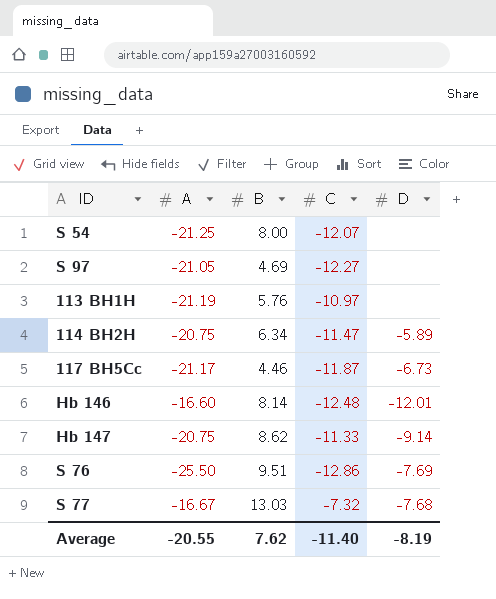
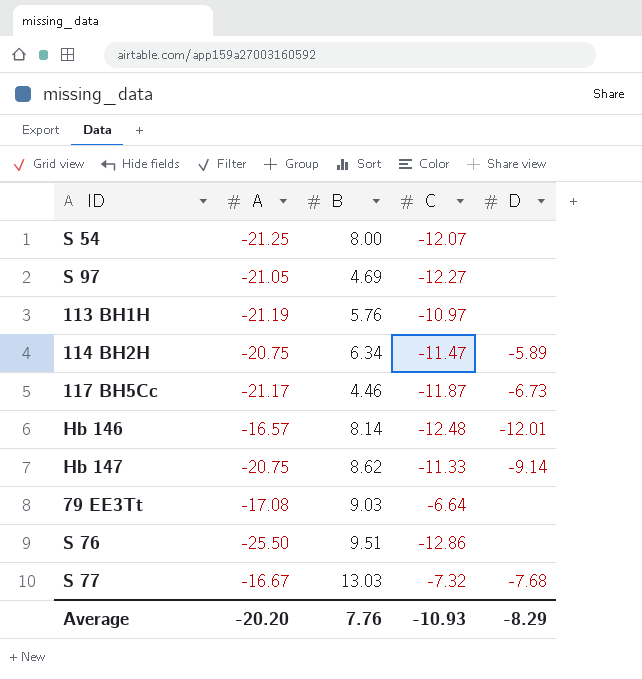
Hb 146 | A: -16.60 -> -16.57
row 79 EE3Tt: none -> -17.08 | 9.03 | -6.64 | none
S 76 | D: -7.69 -> none
Average | A: -20.55 -> -20.20
Average | B: 7.62 -> 7.76
Average | C: -11.40 -> -10.93
Average | D: -8.19 -> -8.29

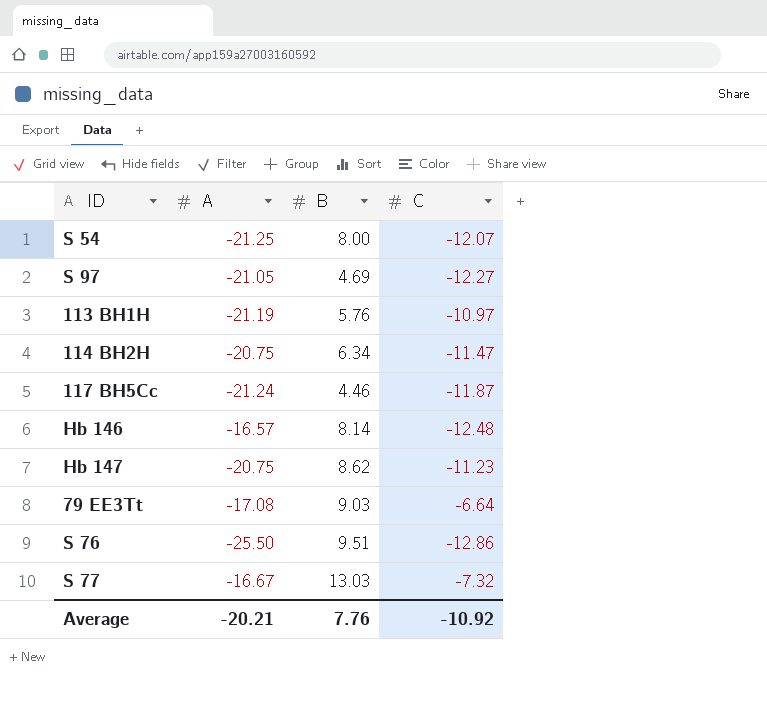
column D | position: 5 -> none
117 BH5Cc | A: -21.17 -> -21.24
Hb 147 | C: -11.33 -> -11.23
Average | A: -20.20 -> -20.21
Average | C: -10.93 -> -10.92

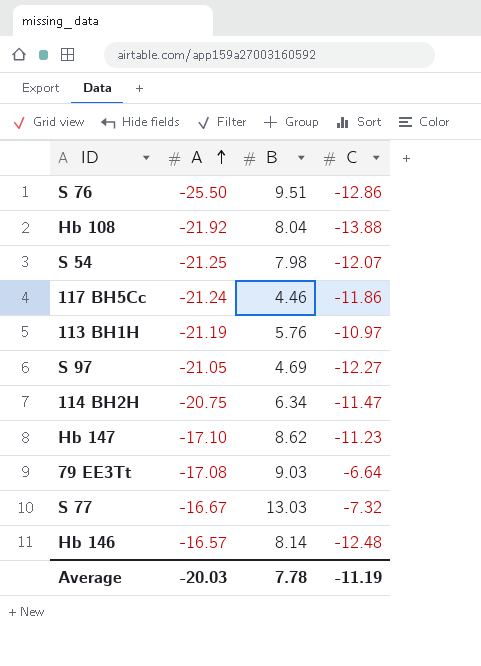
row order: none -> A ascending
row Hb 108: none -> -21.92 | 8.04 | -13.88
S 54 | B: 8.00 -> 7.98
117 BH5Cc | C: -11.87 -> -11.86
Hb 147 | A: -20.75 -> -17.10
Average | A: -20.21 -> -20.03
Average | B: 7.76 -> 7.78
Average | C: -10.92 -> -11.19

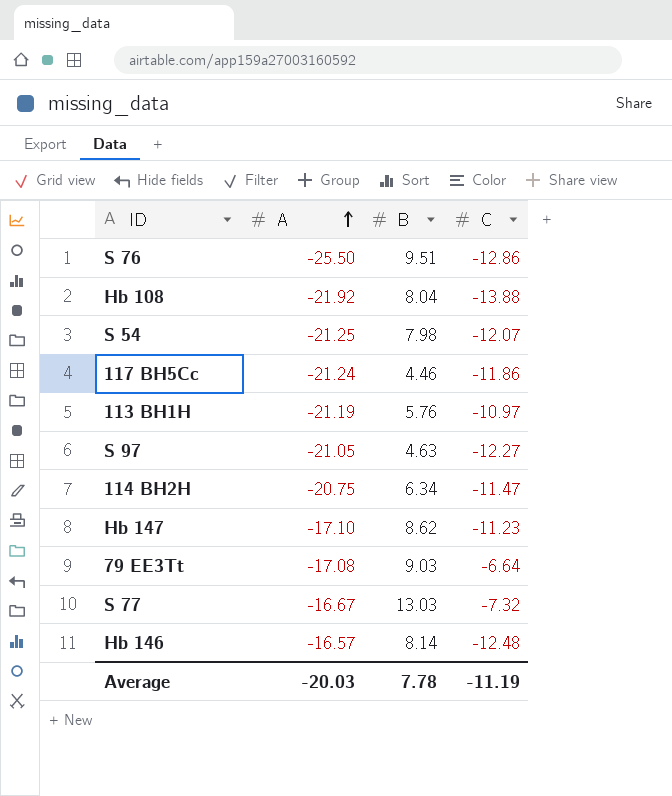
S 97 | B: 4.69 -> 4.63

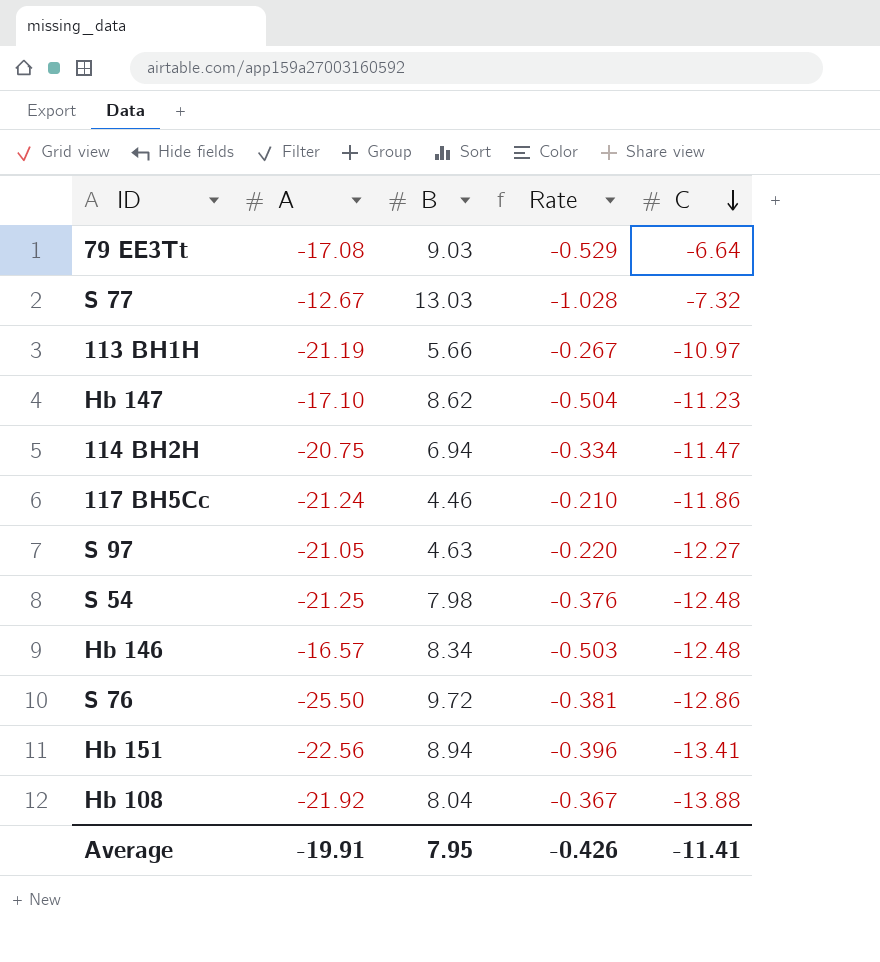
row order: A ascending -> C descending
column Rate | formula: none -> [B] / [A]
S 77 | A: -16.67 -> -12.67
113 BH1H | B: 5.76 -> 5.66
114 BH2H | B: 6.34 -> 6.94
S 54 | C: -12.07 -> -12.48
Hb 146 | B: 8.14 -> 8.34
S 76 | B: 9.51 -> 9.72
row Hb 151: none -> -22.56 | 8.94 | -0.396 | -13.41
Average | A: -20.03 -> -19.91
Average | B: 7.78 -> 7.95
Average | C: -11.19 -> -11.41

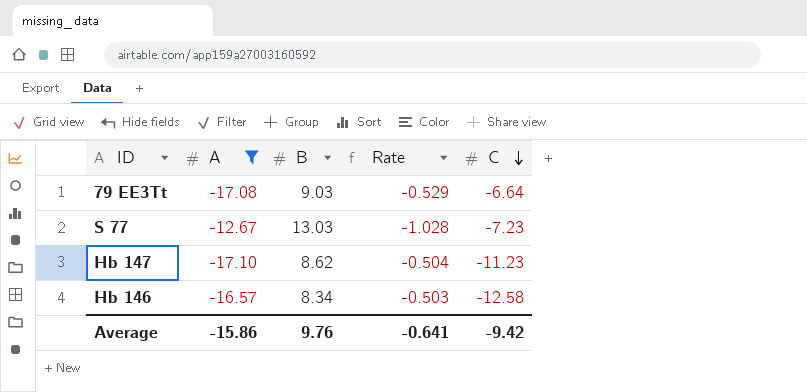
filter: none -> A >= -17.10
S 77 | C: -7.32 -> -7.23
Hb 146 | C: -12.48 -> -12.58
Average | A: -19.91 -> -15.86
Average | B: 7.95 -> 9.76
Average | Rate: -0.426 -> -0.641
Average | C: -11.41 -> -9.42

